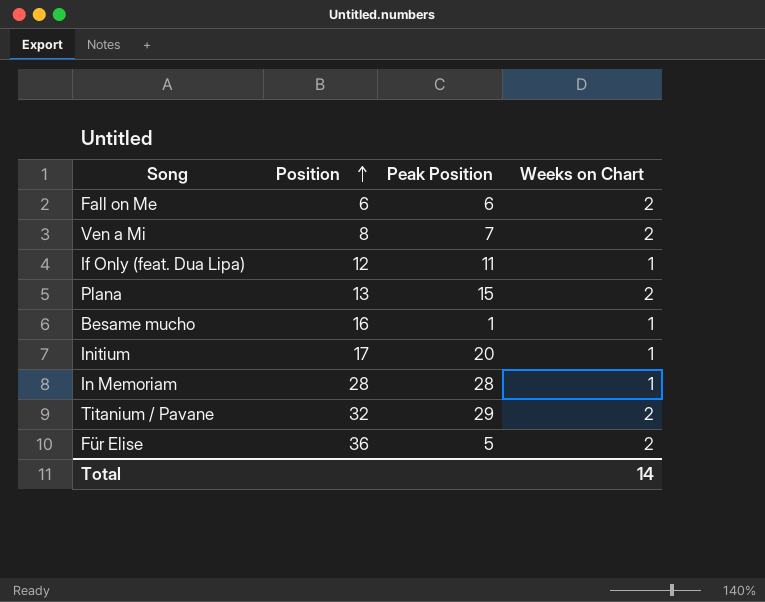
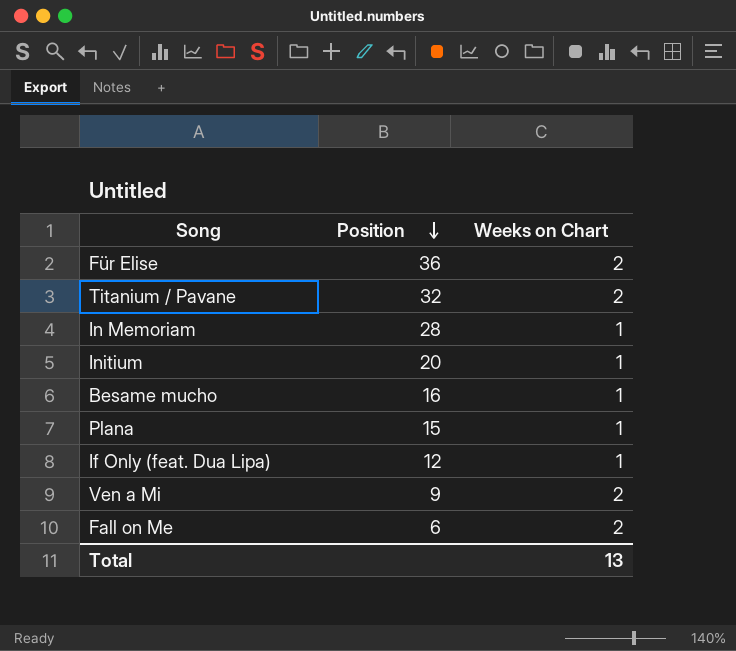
row order: Position ascending -> Position descending
column Peak Position | position: 3 -> none
Initium | Position: 17 -> 20
Plana | Position: 13 -> 15
Plana | Weeks on Chart: 2 -> 1
Ven a Mi | Position: 8 -> 9
Total | Weeks on Chart: 14 -> 13

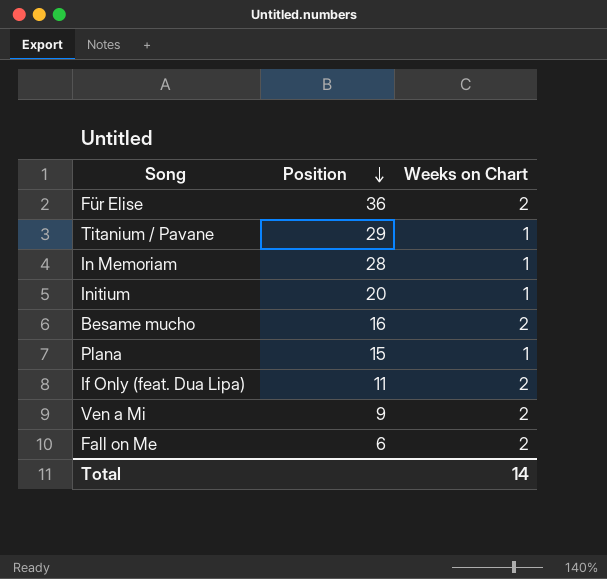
Titanium / Pavane | Position: 32 -> 29
Titanium / Pavane | Weeks on Chart: 2 -> 1
Besame mucho | Weeks on Chart: 1 -> 2
If Only (feat. Dua Lipa) | Position: 12 -> 11
If Only (feat. Dua Lipa) | Weeks on Chart: 1 -> 2
Total | Weeks on Chart: 13 -> 14

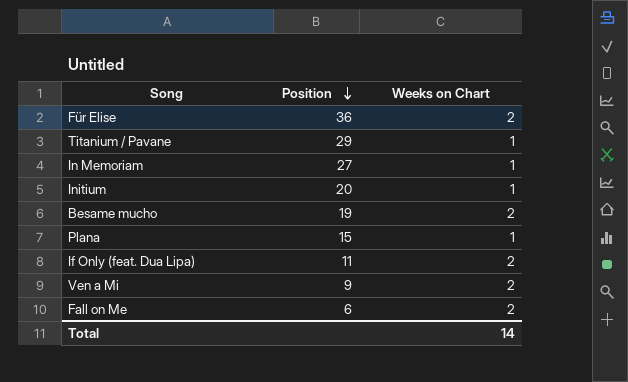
In Memoriam | Position: 28 -> 27
Besame mucho | Position: 16 -> 19

